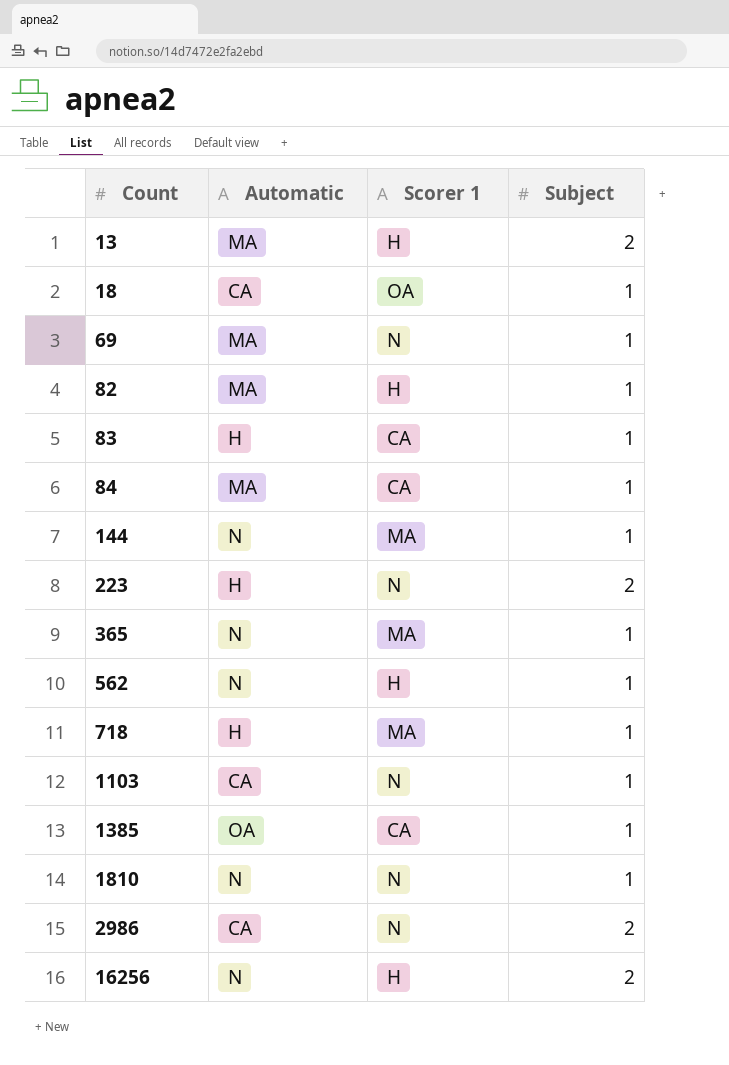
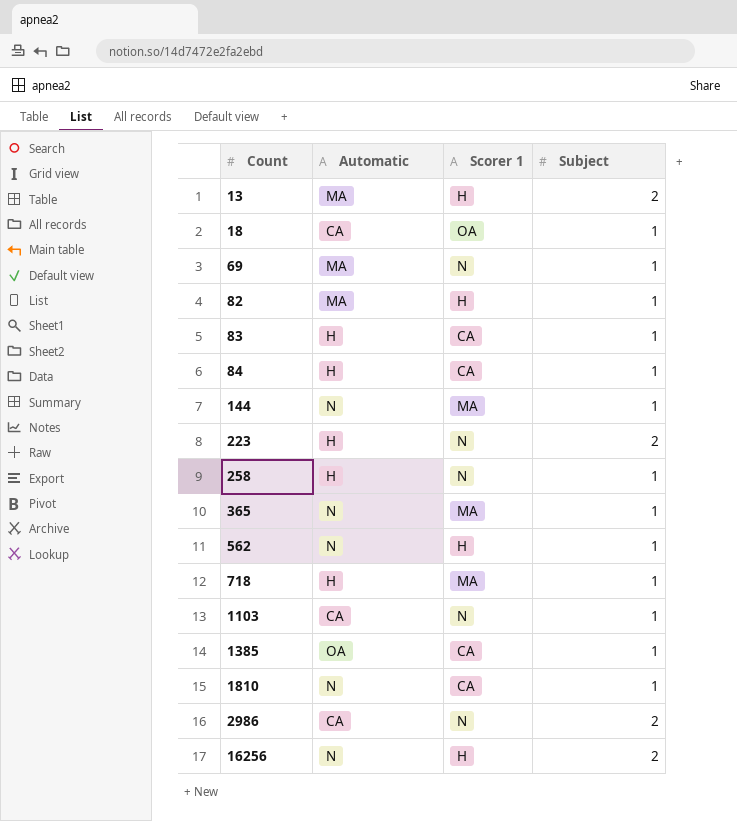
84 | Automatic: MA -> H
row 258: none -> H | N | 1
1810 | Scorer 1: N -> CA

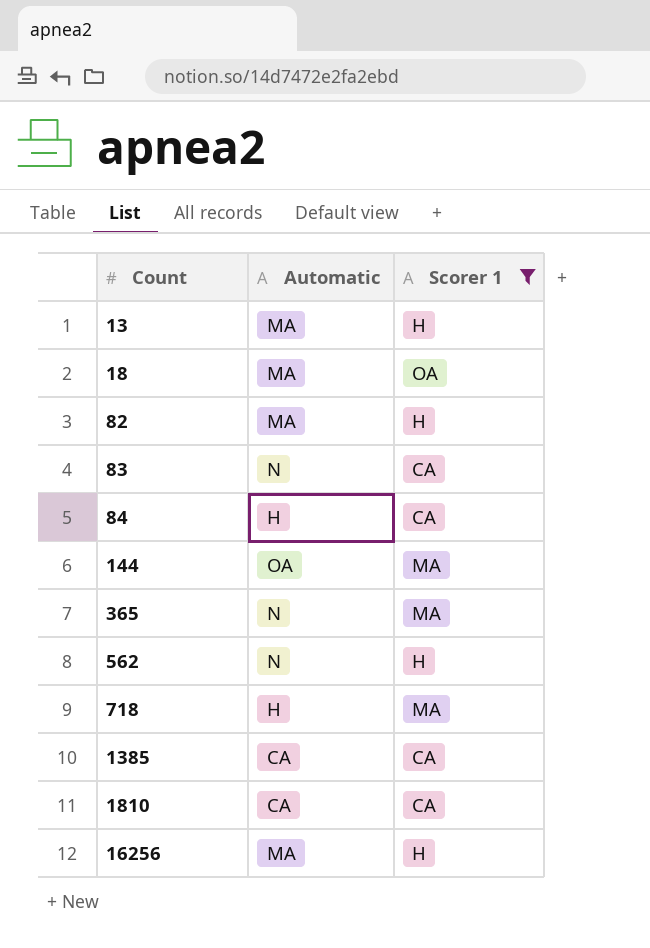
filter: none -> Scorer 1 != N
column Subject | position: 4 -> none
18 | Automatic: CA -> MA
83 | Automatic: H -> N
144 | Automatic: N -> OA
1385 | Automatic: OA -> CA
1810 | Automatic: N -> CA
16256 | Automatic: N -> MA

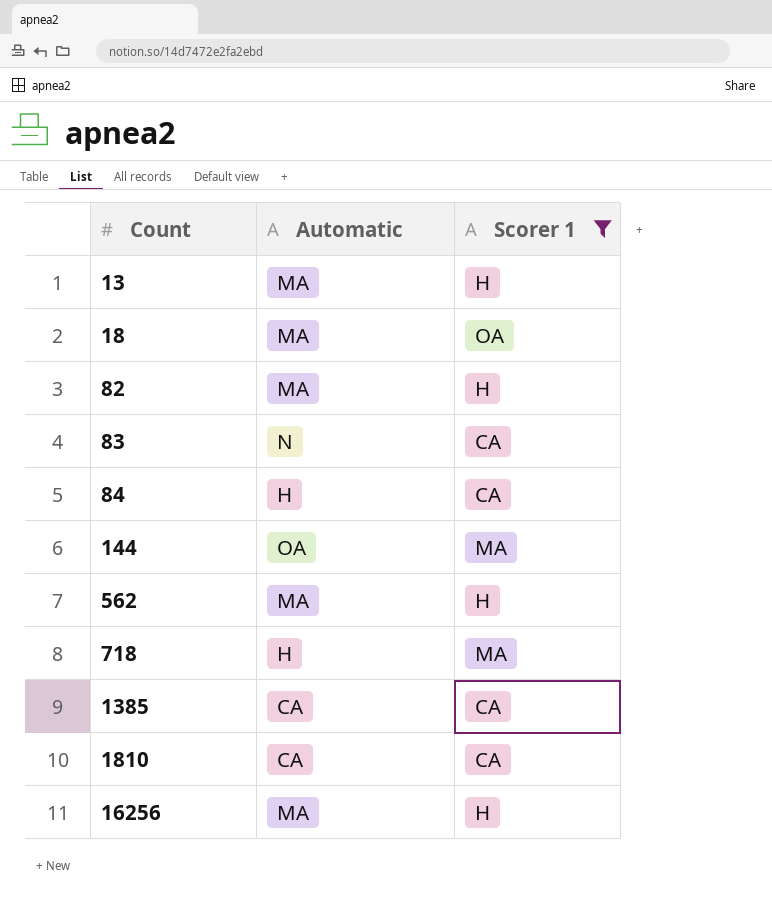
row 365: N | MA -> none
562 | Automatic: N -> MA

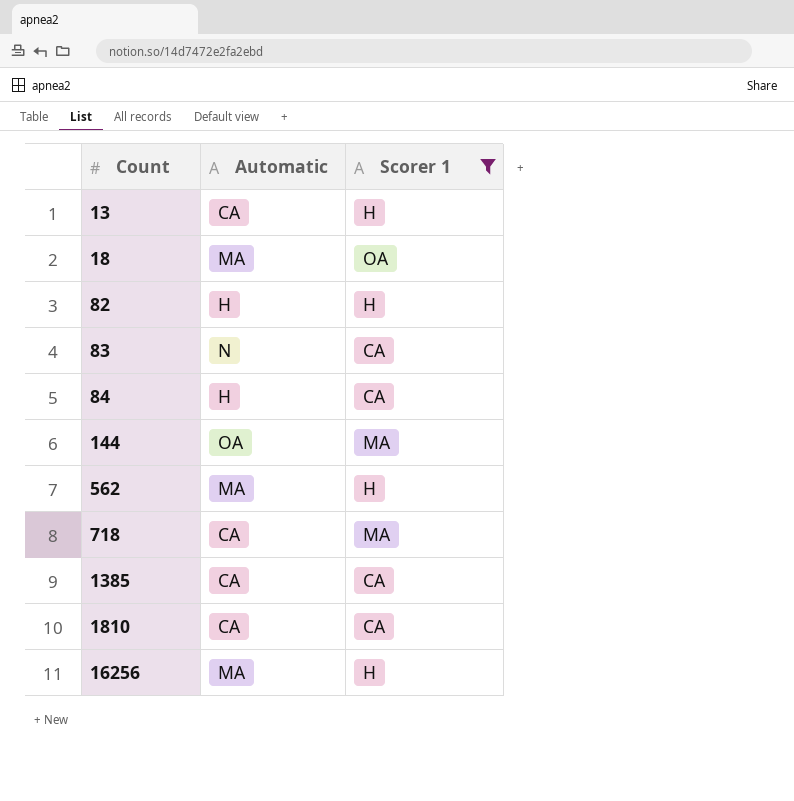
13 | Automatic: MA -> CA
82 | Automatic: MA -> H
718 | Automatic: H -> CA

